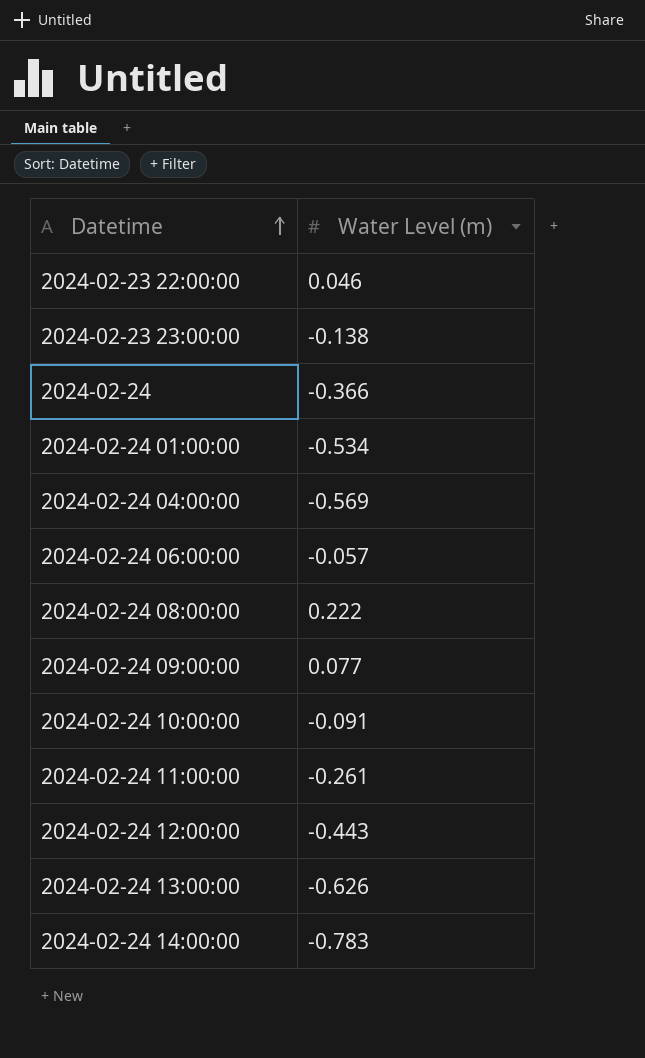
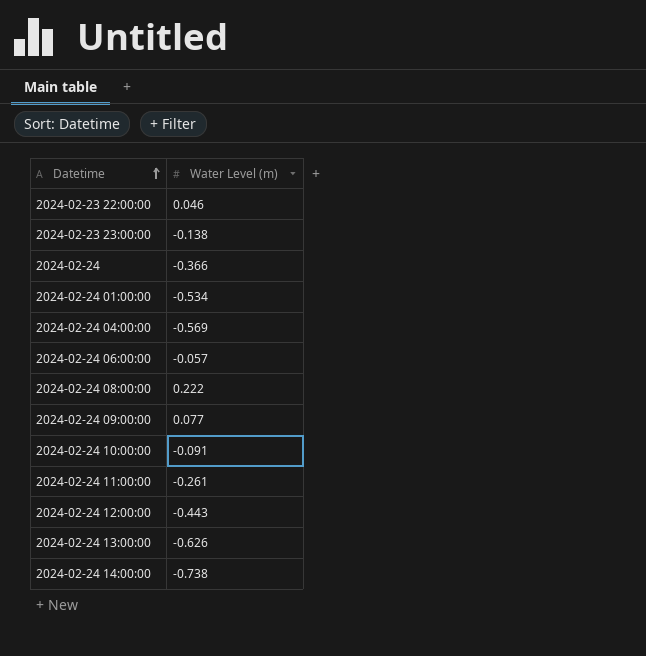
2024-02-24 14:00:00 | Water Level (m): -0.783 -> -0.738

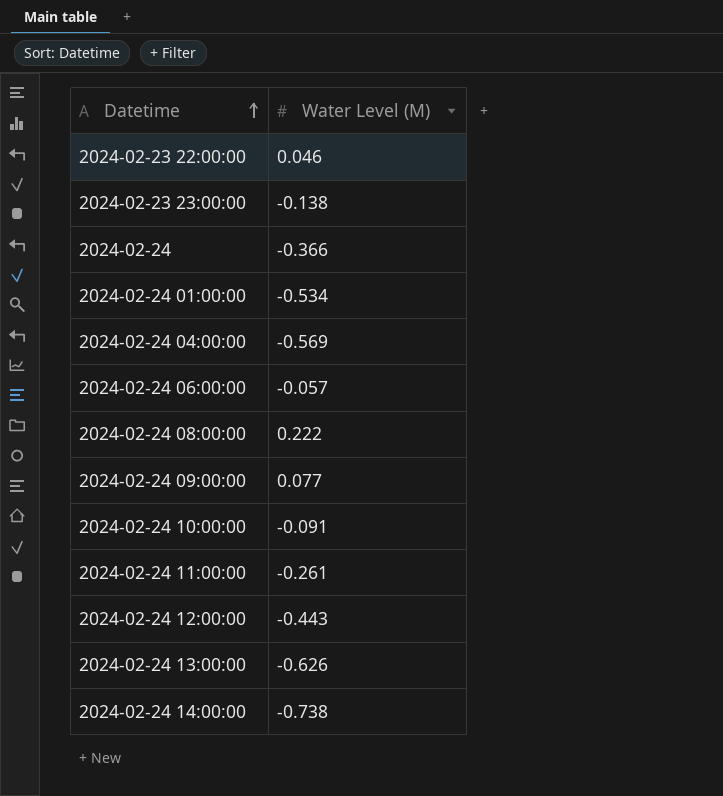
column name: Water Level (m) -> Water Level (M)

